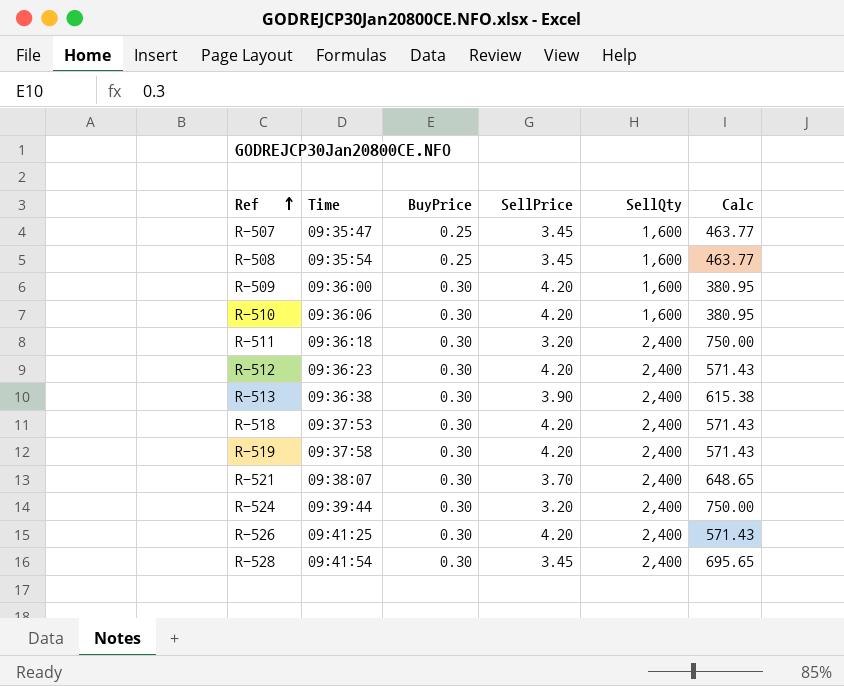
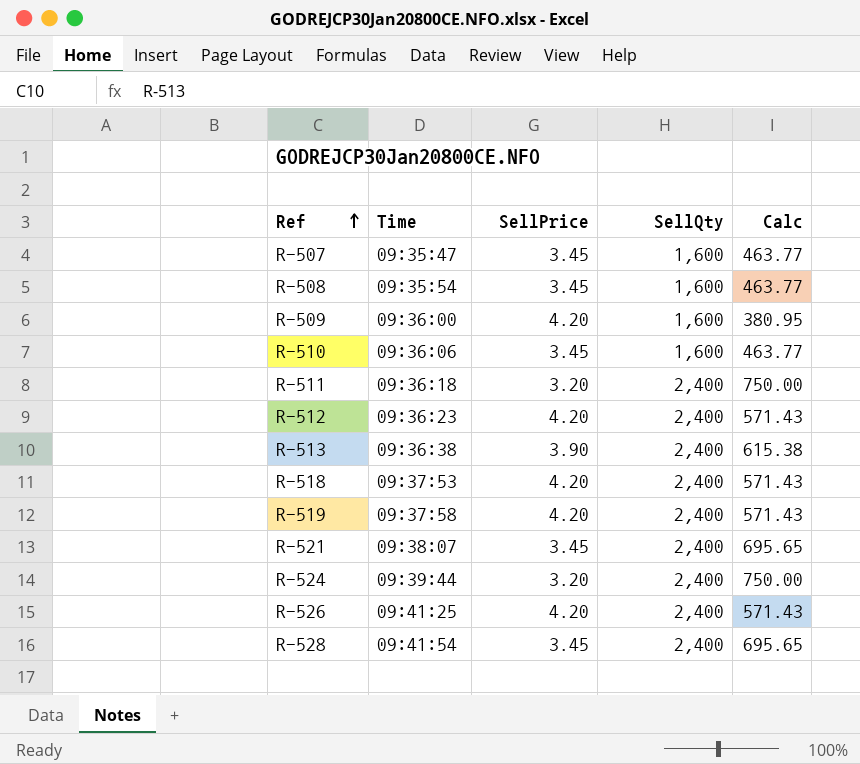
column BuyPrice | position: 3 -> none
R-510 | SellPrice: 4.20 -> 3.45
R-510 | Calc: 380.95 -> 463.77
R-521 | SellPrice: 3.70 -> 3.45
R-521 | Calc: 648.65 -> 695.65

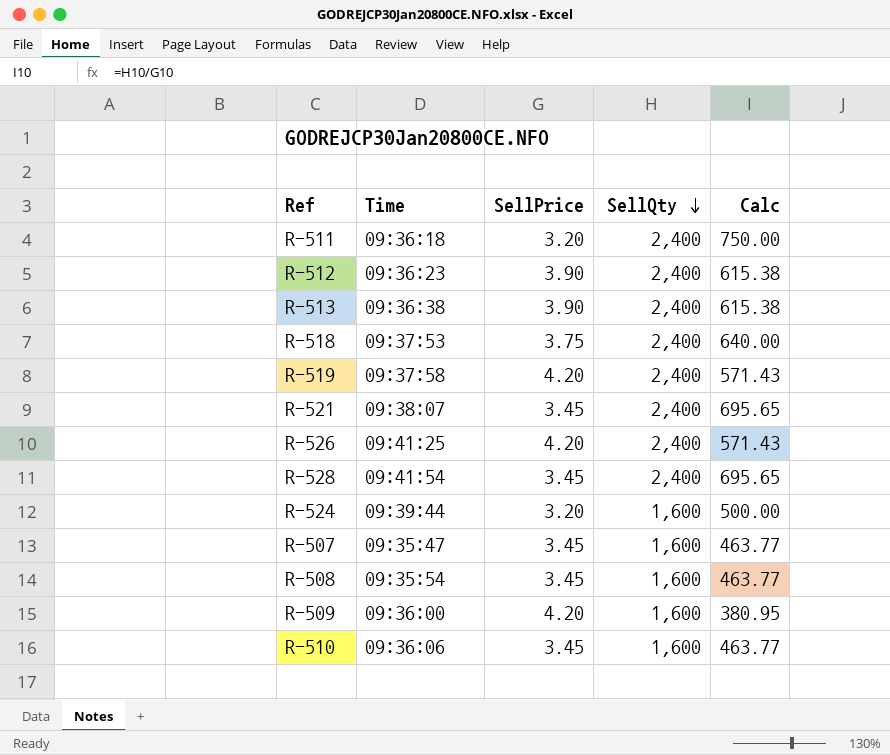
row order: Ref ascending -> SellQty descending
R-512 | SellPrice: 4.20 -> 3.90
R-512 | Calc: 571.43 -> 615.38
R-518 | SellPrice: 4.20 -> 3.75
R-518 | Calc: 571.43 -> 640.00
R-524 | SellQty: 2,400 -> 1,600
R-524 | Calc: 750.00 -> 500.00

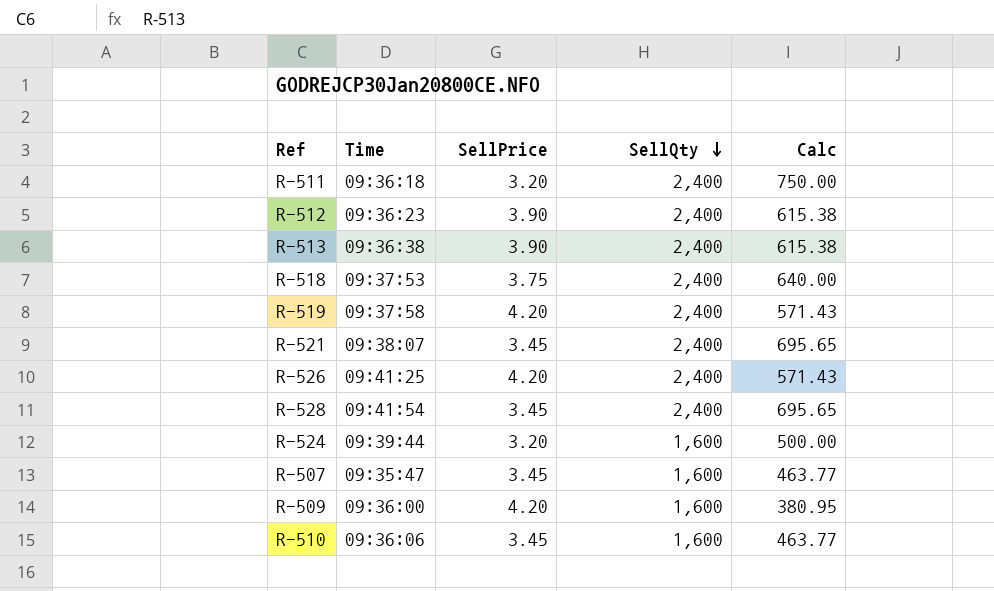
row R-508: 09:35:54 | 3.45 | 1,600 | 463.77 -> none

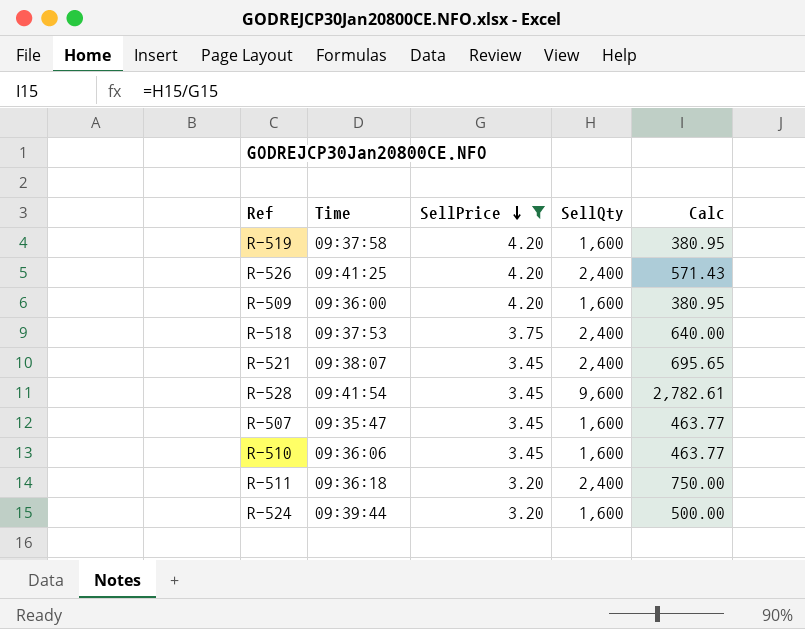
filter: none -> SellPrice != 3.90
row order: SellQty descending -> SellPrice descending
R-519 | SellQty: 2,400 -> 1,600
R-519 | Calc: 571.43 -> 380.95
R-528 | SellQty: 2,400 -> 9,600
R-528 | Calc: 695.65 -> 2,782.61

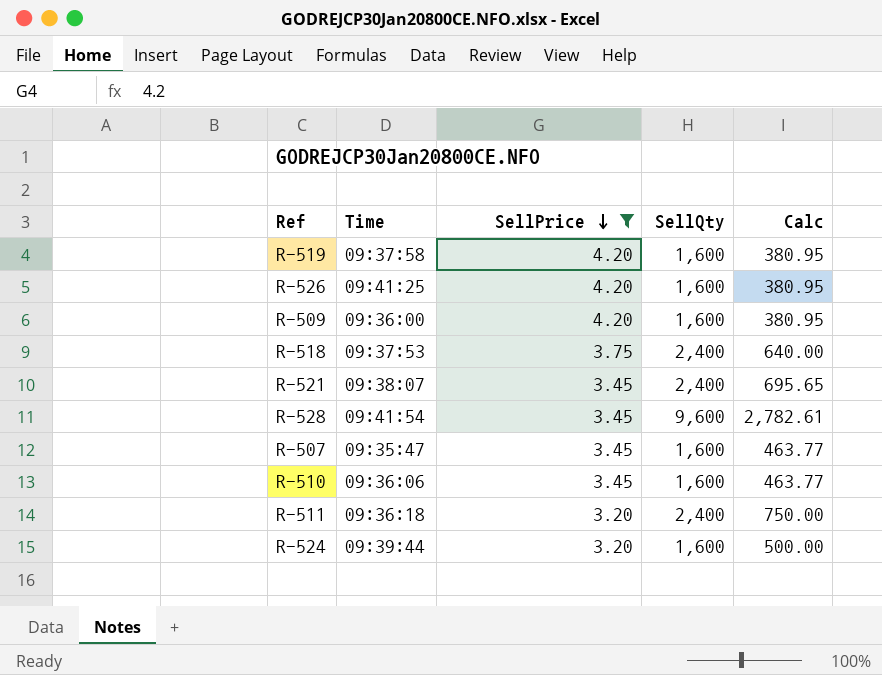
R-526 | SellQty: 2,400 -> 1,600
R-526 | Calc: 571.43 -> 380.95

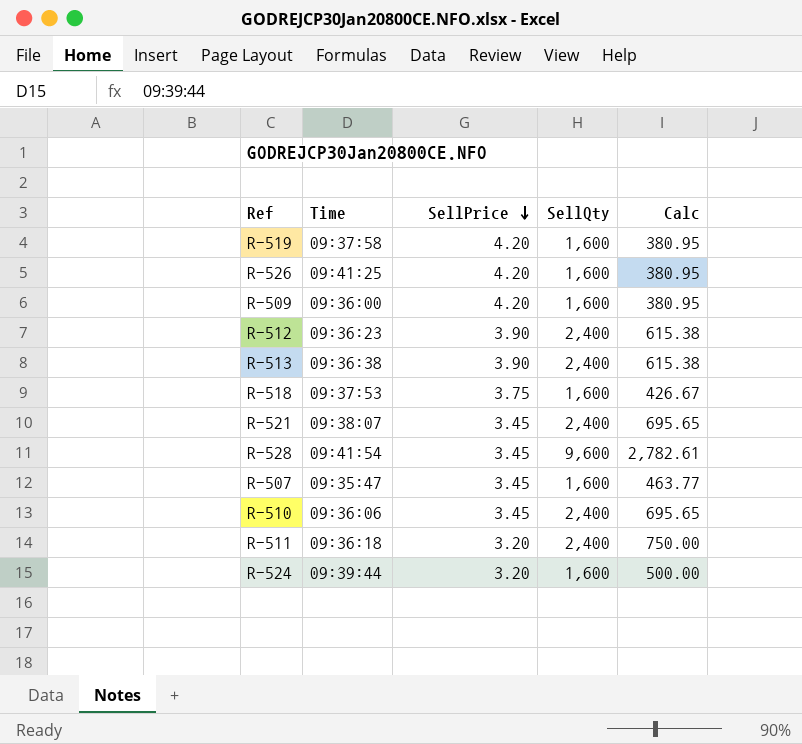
filter: SellPrice != 3.90 -> none
R-518 | SellQty: 2,400 -> 1,600
R-518 | Calc: 640.00 -> 426.67
R-510 | SellQty: 1,600 -> 2,400
R-510 | Calc: 463.77 -> 695.65

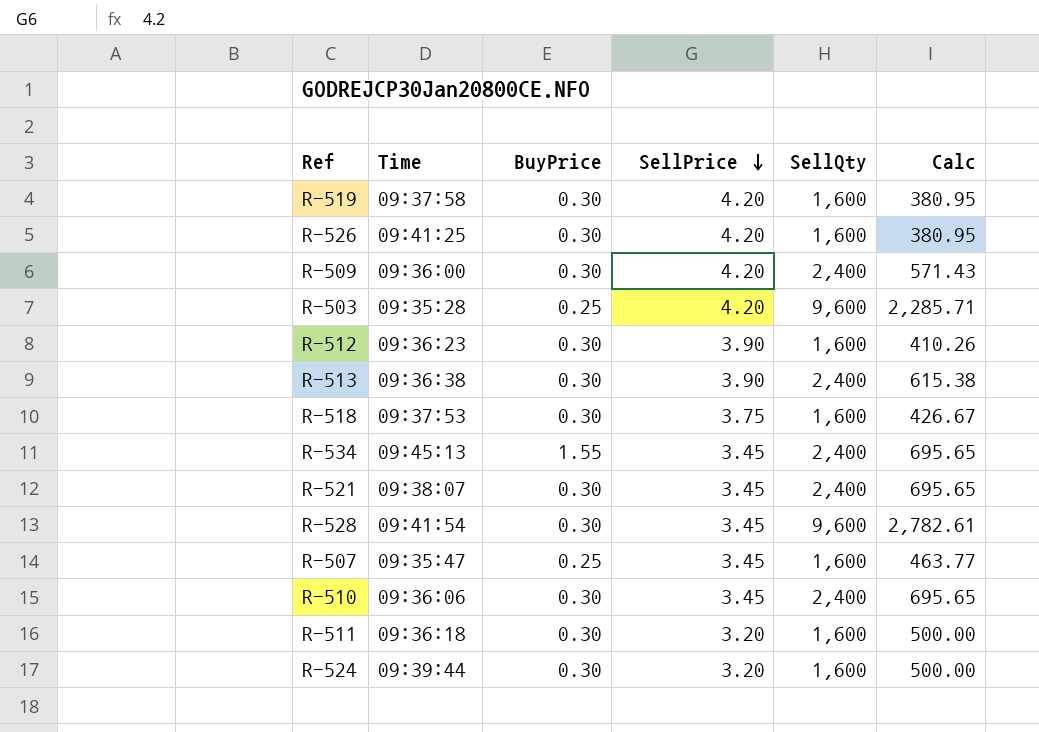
column BuyPrice | position: none -> 3
R-509 | SellQty: 1,600 -> 2,400
R-509 | Calc: 380.95 -> 571.43
row R-503: none -> 09:35:28 | 0.25 | 4.20 | 9,600 | 2,285.71
R-512 | SellQty: 2,400 -> 1,600
R-512 | Calc: 615.38 -> 410.26
row R-534: none -> 09:45:13 | 1.55 | 3.45 | 2,400 | 695.65
R-511 | SellQty: 2,400 -> 1,600
R-511 | Calc: 750.00 -> 500.00

